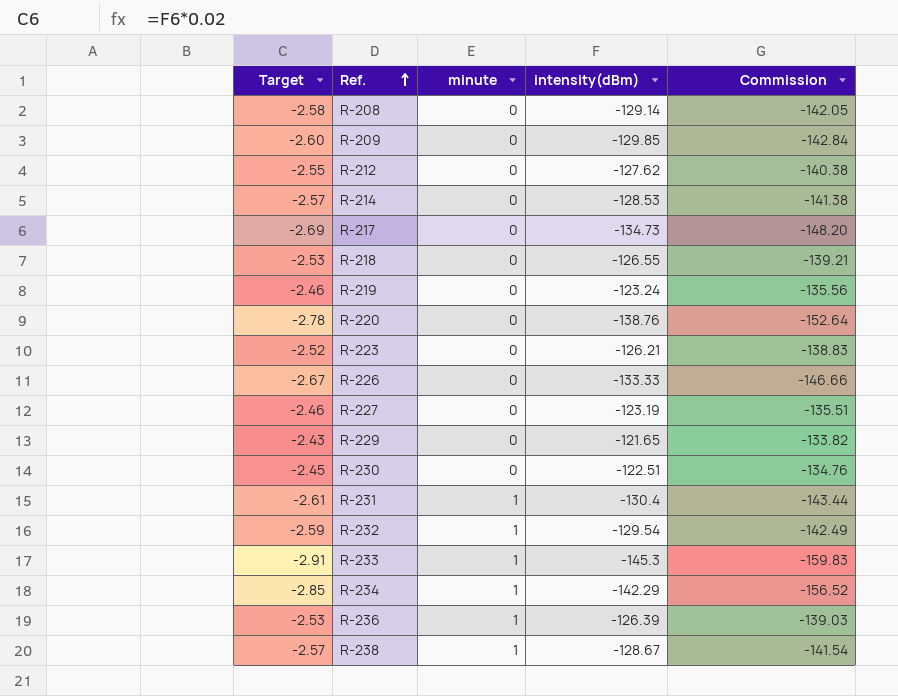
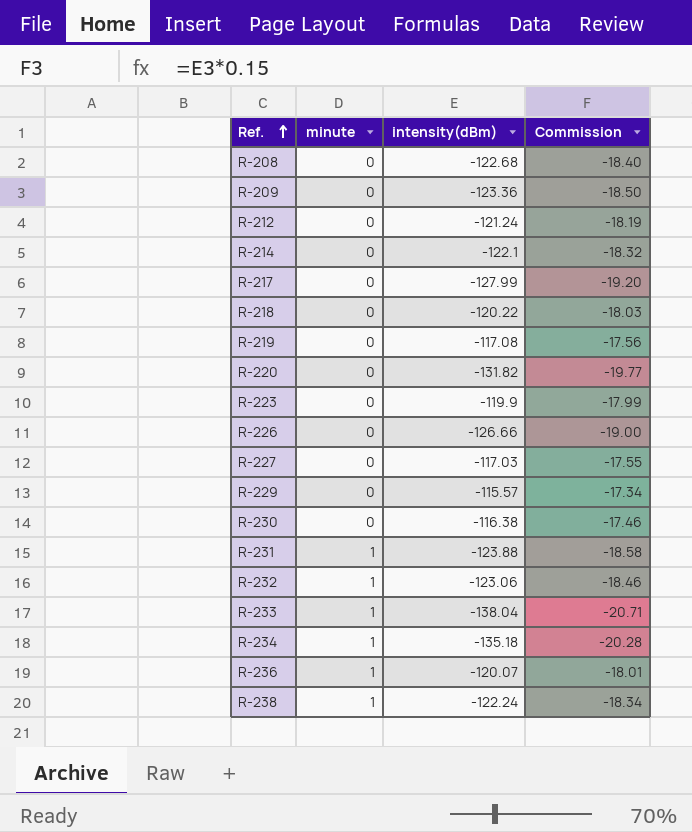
column Target | formula: [intensity(dBm)] * 0.02 -> none
column Commission | formula: [intensity(dBm)] * 1.1 -> [intensity(dBm)] * 0.15
R-208 | intensity(dBm): -129.14 -> -122.68
R-209 | intensity(dBm): -129.85 -> -123.36
R-212 | intensity(dBm): -127.62 -> -121.24
R-214 | intensity(dBm): -128.53 -> -122.1
R-217 | intensity(dBm): -134.73 -> -127.99
R-218 | intensity(dBm): -126.55 -> -120.22
R-219 | intensity(dBm): -123.24 -> -117.08
R-220 | intensity(dBm): -138.76 -> -131.82
R-223 | intensity(dBm): -126.21 -> -119.9
R-226 | intensity(dBm): -133.33 -> -126.66
R-227 | intensity(dBm): -123.19 -> -117.03
R-229 | intensity(dBm): -121.65 -> -115.57
R-230 | intensity(dBm): -122.51 -> -116.38
R-231 | intensity(dBm): -130.4 -> -123.88
R-232 | intensity(dBm): -129.54 -> -123.06
R-233 | intensity(dBm): -145.3 -> -138.04
R-234 | intensity(dBm): -142.29 -> -135.18
R-236 | intensity(dBm): -126.39 -> -120.07
R-238 | intensity(dBm): -128.67 -> -122.24

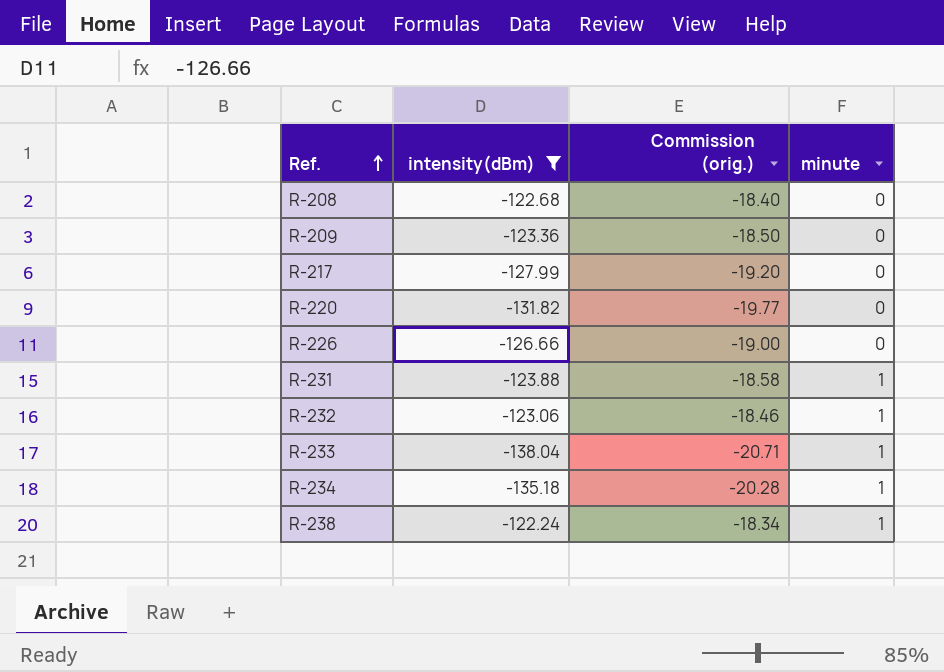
filter: none -> intensity(dBm) <= -122.24
column name: Commission -> Commission (orig.)
column minute | position: 2 -> 4

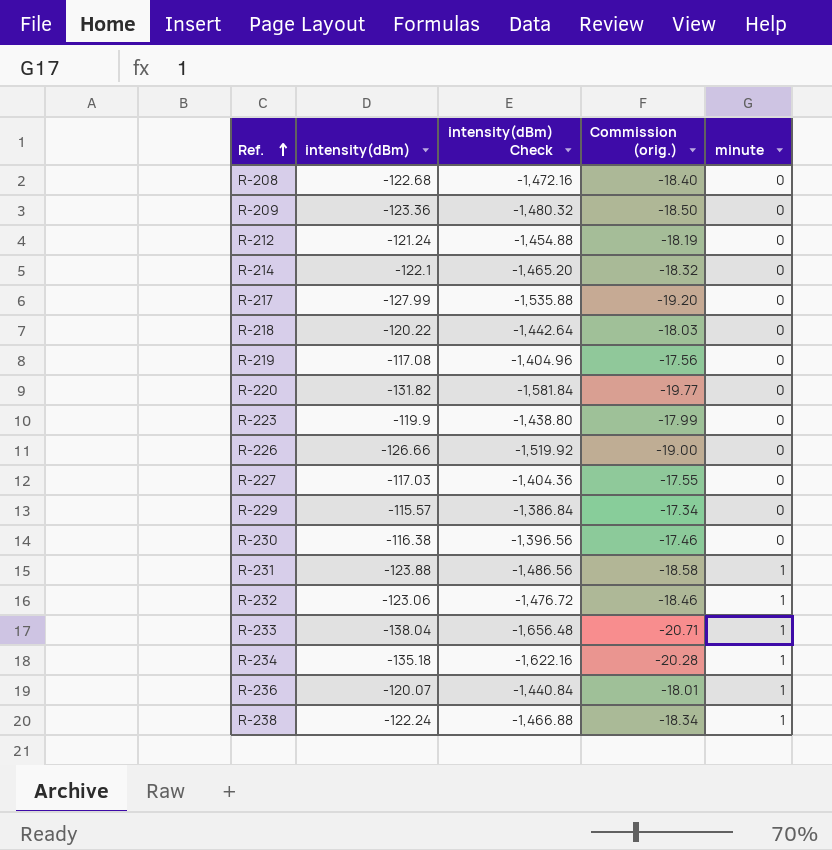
filter: intensity(dBm) <= -122.24 -> none
column intensity(dBm) Check | formula: none -> [intensity(dBm)] * 12

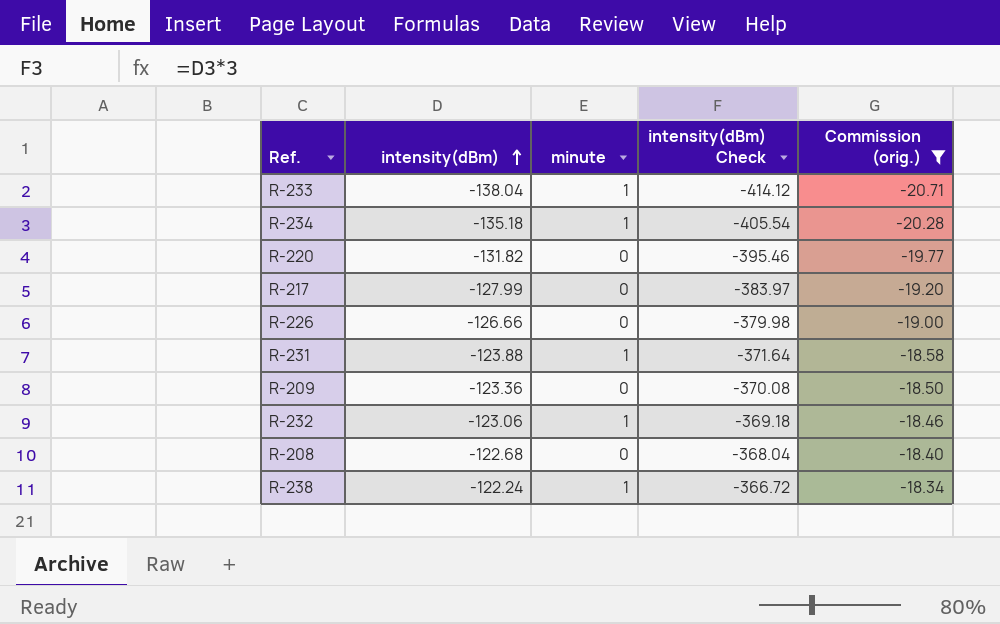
filter: none -> Commission (orig.) <= -18.34
row order: Ref. ascending -> intensity(dBm) ascending
column minute | position: 5 -> 3
column intensity(dBm) Check | formula: [intensity(dBm)] * 12 -> [intensity(dBm)] * 3

